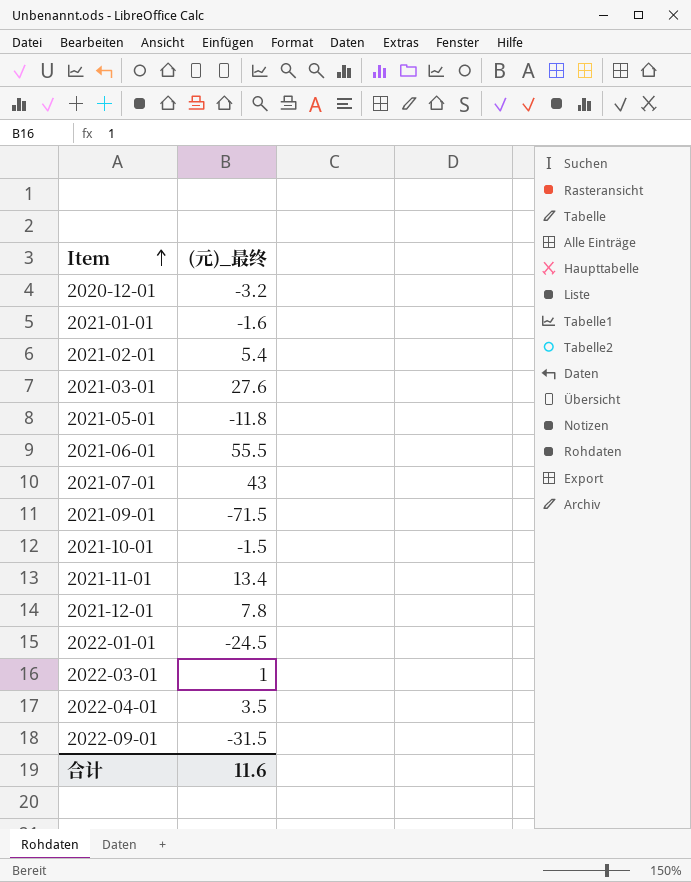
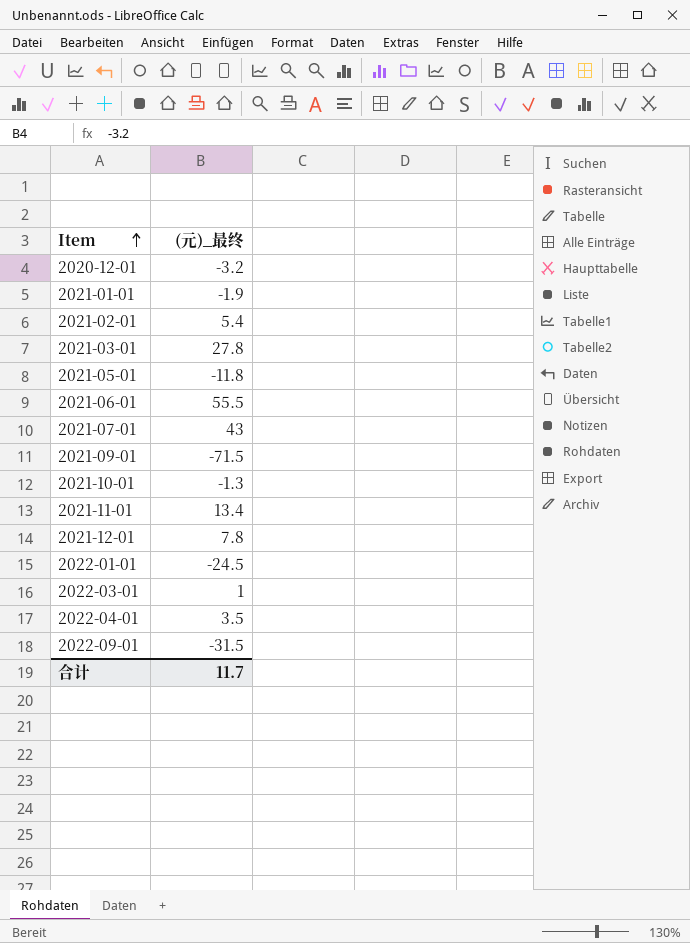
2021-01-01 | (元)_最终: -1.6 -> -1.9
2021-03-01 | (元)_最终: 27.6 -> 27.8
2021-10-01 | (元)_最终: -1.5 -> -1.3
合计 | (元)_最终: 11.6 -> 11.7

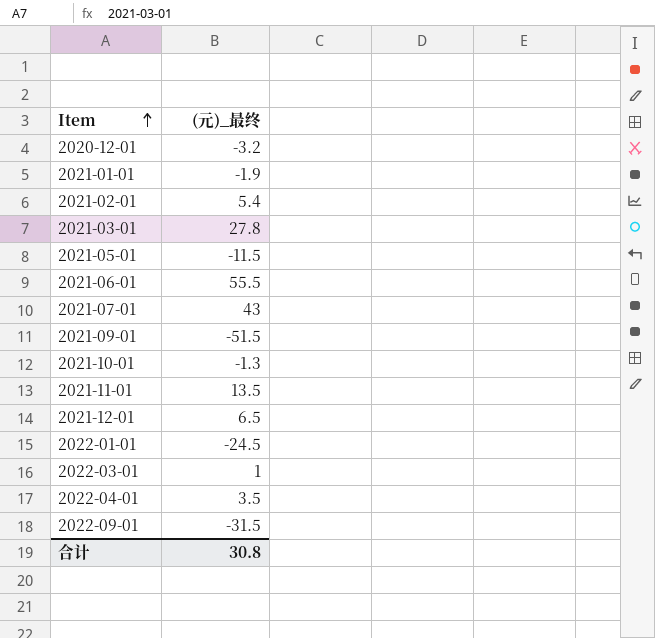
2021-05-01 | (元)_最终: -11.8 -> -11.5
2021-09-01 | (元)_最终: -71.5 -> -51.5
2021-11-01 | (元)_最终: 13.4 -> 13.5
2021-12-01 | (元)_最终: 7.8 -> 6.5
合计 | (元)_最终: 11.7 -> 30.8

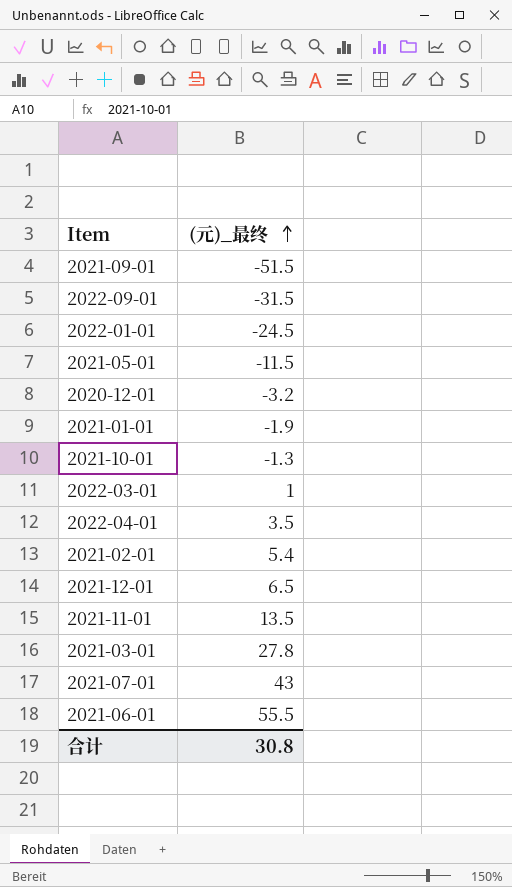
row order: Item ascending -> (元)_最终 ascending

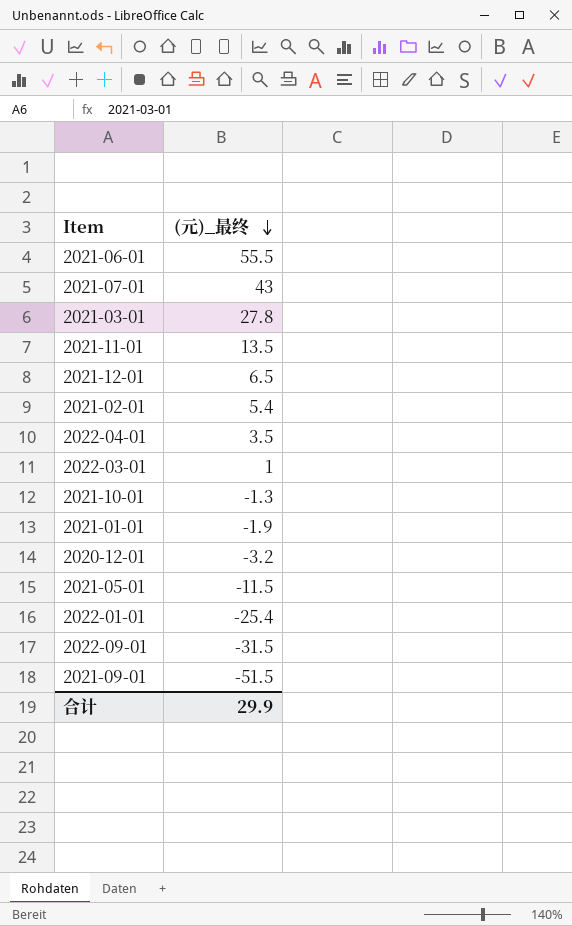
row order: (元)_最终 ascending -> (元)_最终 descending
2022-01-01 | (元)_最终: -24.5 -> -25.4
合计 | (元)_最终: 30.8 -> 29.9

